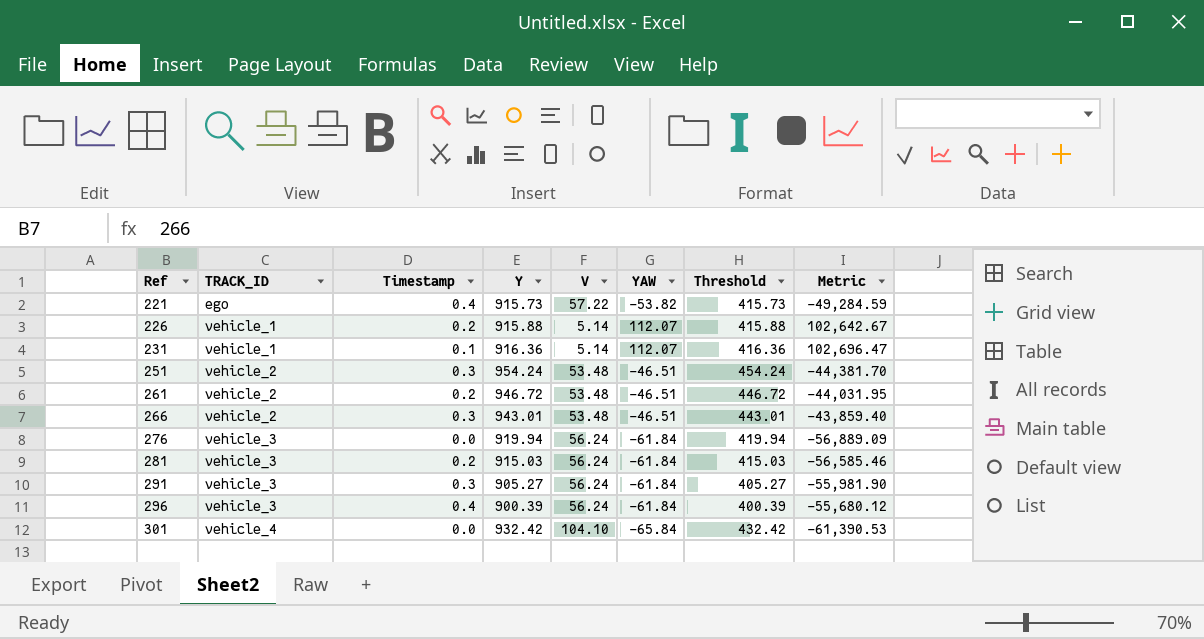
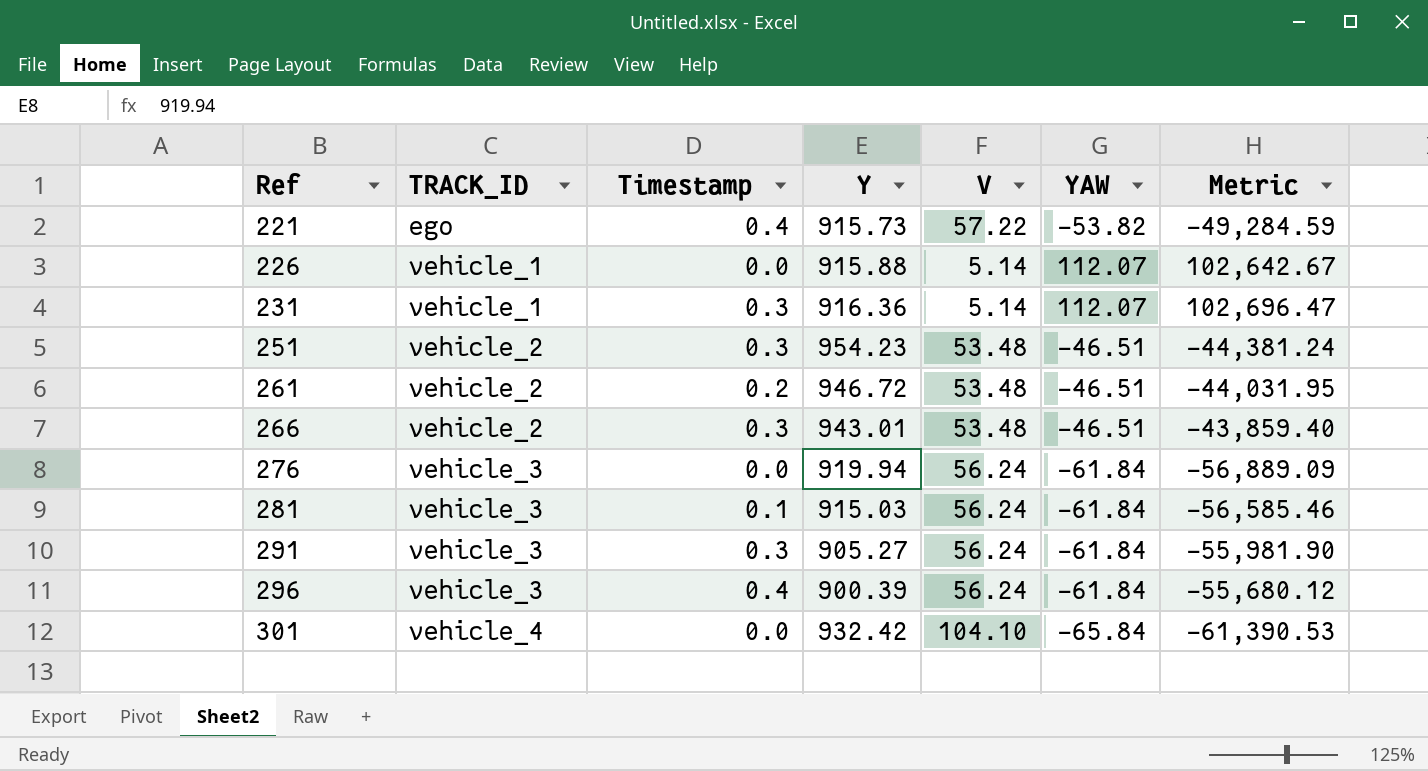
column Threshold | formula: [Y] - 500 -> none
226 | Timestamp: 0.2 -> 0.0
231 | Timestamp: 0.1 -> 0.3
251 | Y: 954.24 -> 954.23
251 | Metric: -44,381.70 -> -44,381.24
281 | Timestamp: 0.2 -> 0.1

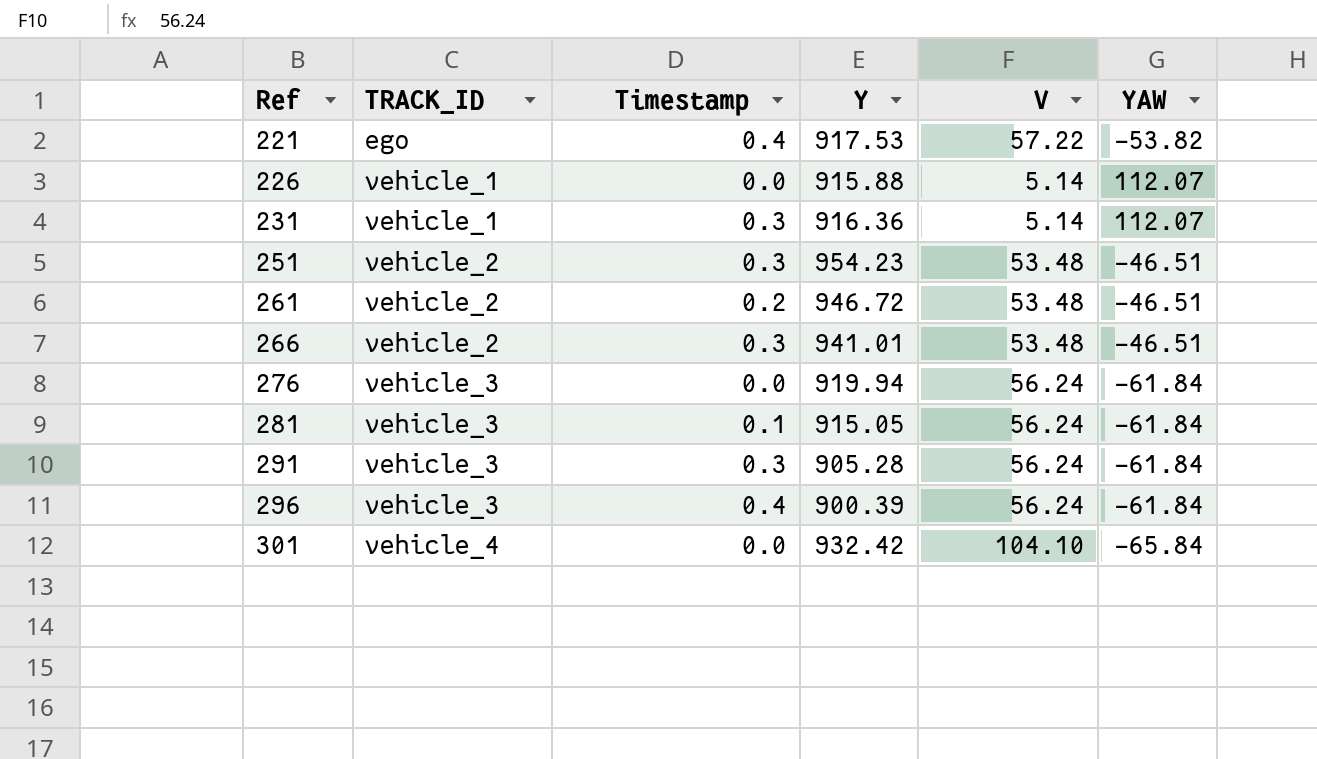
column Metric | formula: [Y] * [YAW] -> none
221 | Y: 915.73 -> 917.53
266 | Y: 943.01 -> 941.01
281 | Y: 915.03 -> 915.05
291 | Y: 905.27 -> 905.28

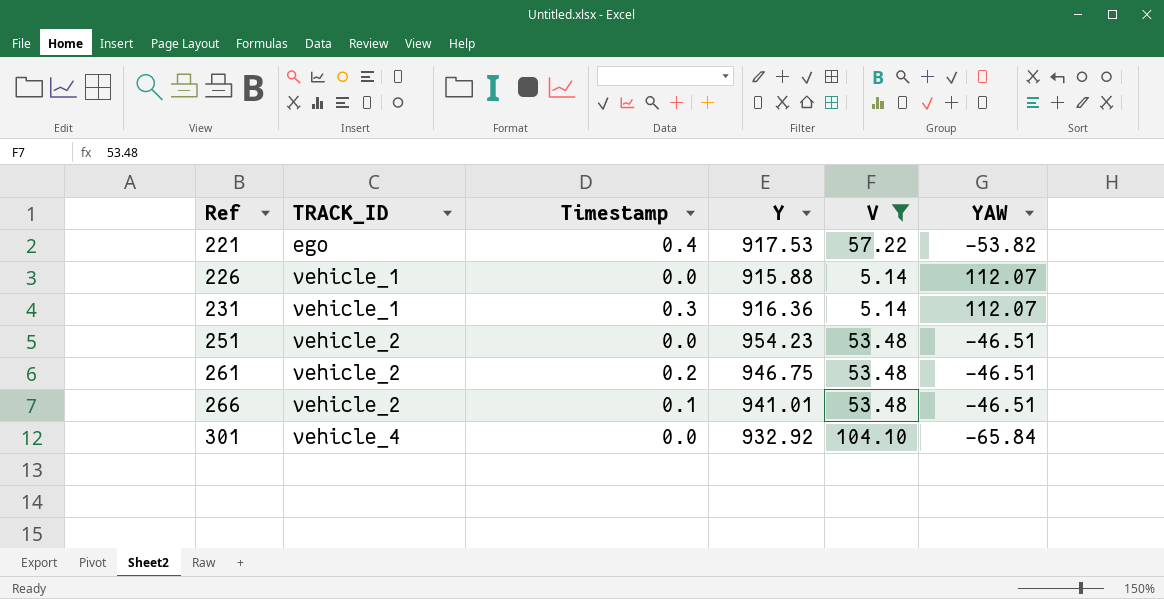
filter: none -> V != 56.24
251 | Timestamp: 0.3 -> 0.0
261 | Y: 946.72 -> 946.75
266 | Timestamp: 0.3 -> 0.1
301 | Y: 932.42 -> 932.92

